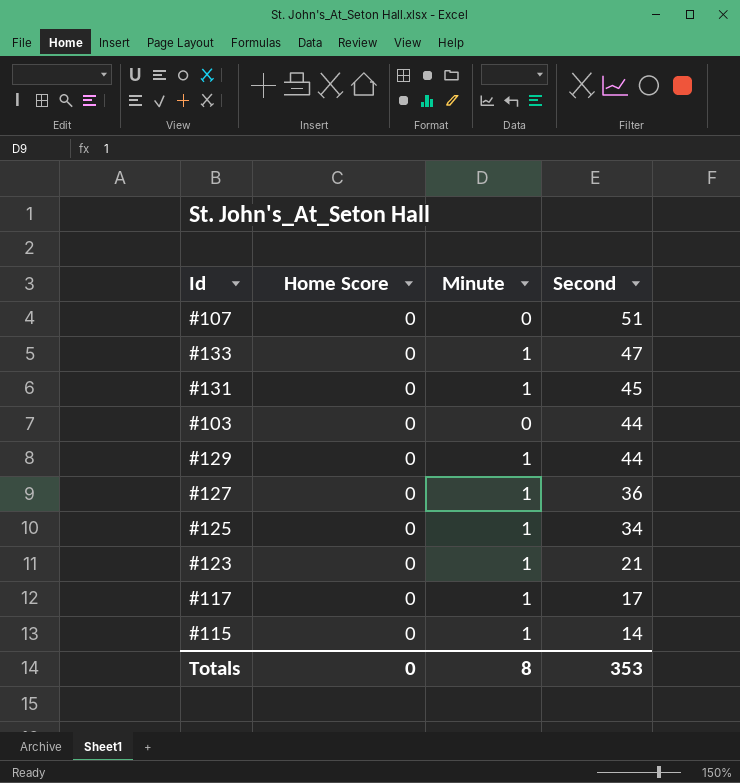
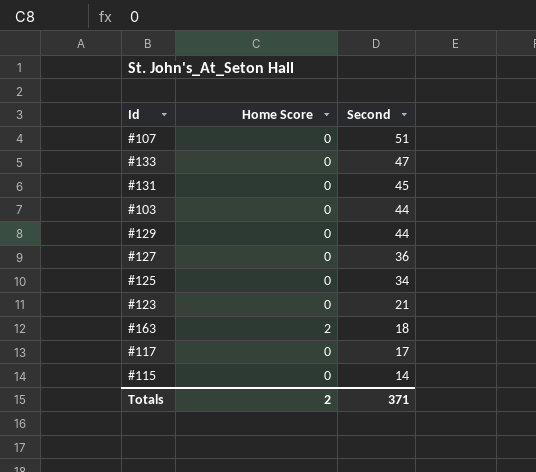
column Minute | position: 3 -> none
row #163: none -> 2 | 18
Totals | Home Score: 0 -> 2
Totals | Second: 353 -> 371

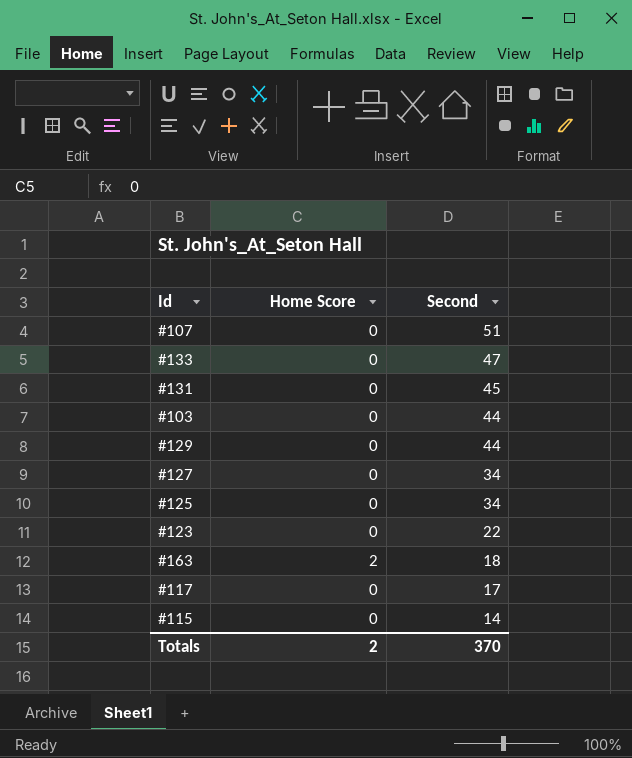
#127 | Second: 36 -> 34
#123 | Second: 21 -> 22
Totals | Second: 371 -> 370

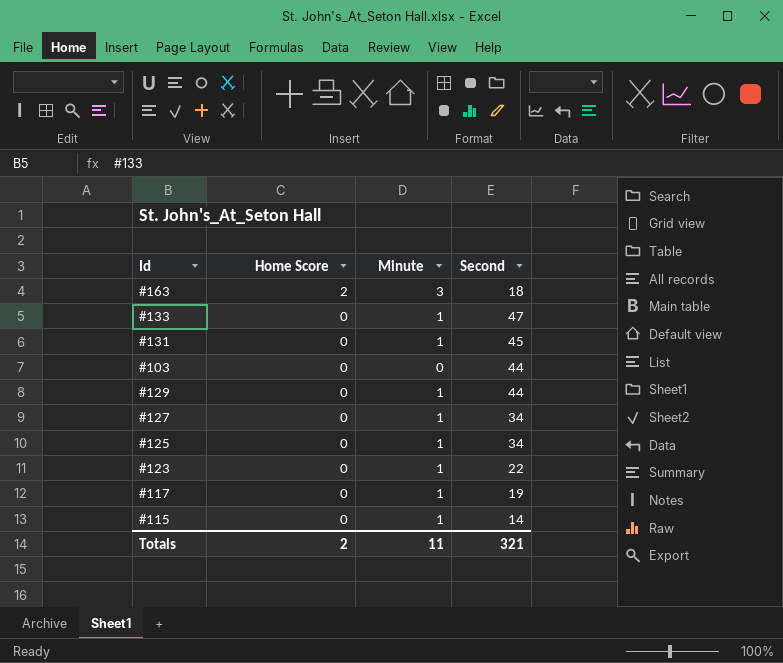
row order: Second descending -> Home Score descending
column Minute | position: none -> 3
row #107: 0 | 51 -> none
#117 | Second: 17 -> 19
Totals | Second: 370 -> 321

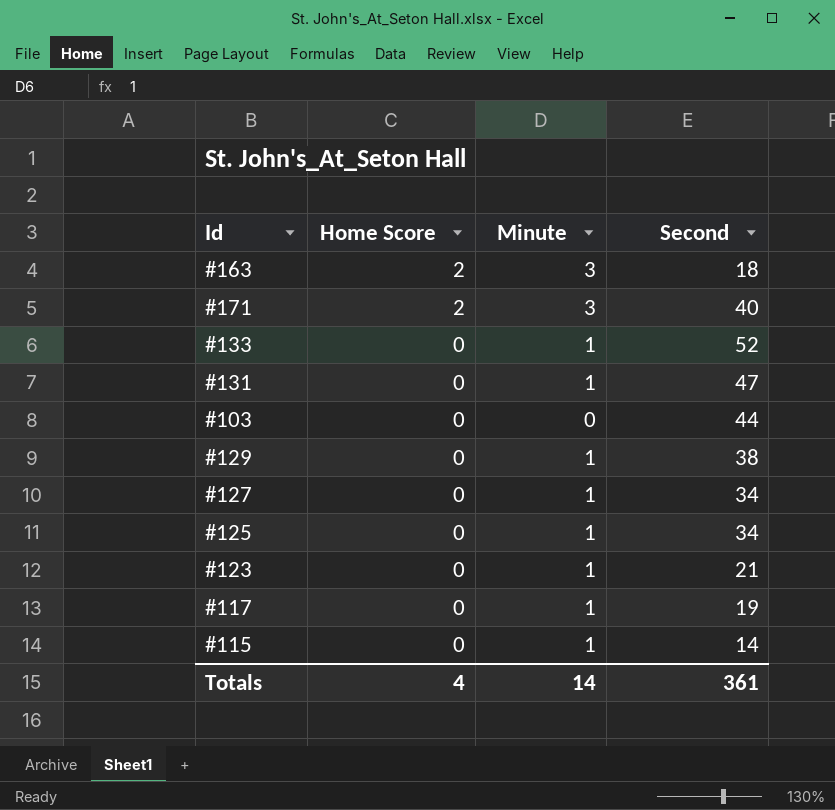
row #171: none -> 2 | 3 | 40
#133 | Second: 47 -> 52
#131 | Second: 45 -> 47
#129 | Second: 44 -> 38
#123 | Second: 22 -> 21
Totals | Home Score: 2 -> 4
Totals | Minute: 11 -> 14
Totals | Second: 321 -> 361

